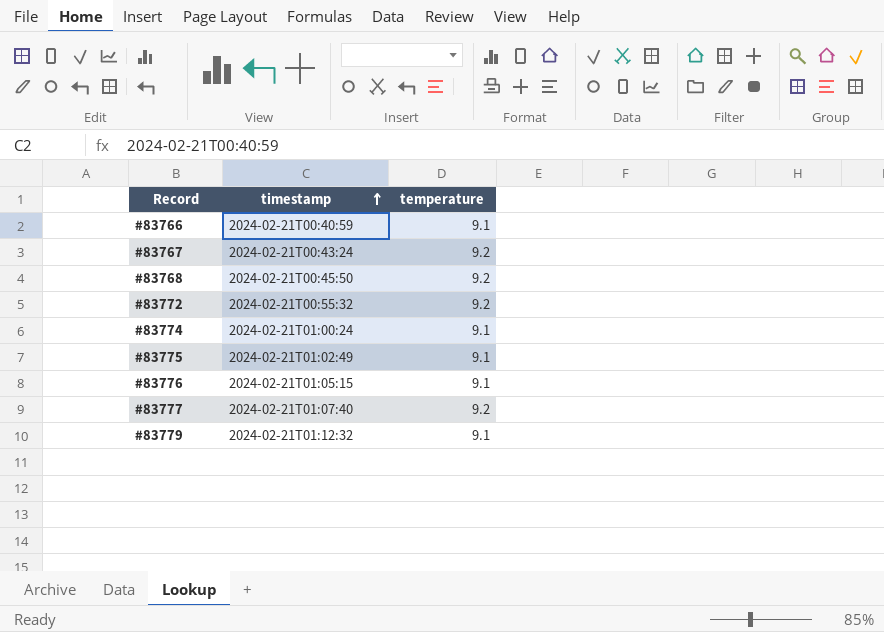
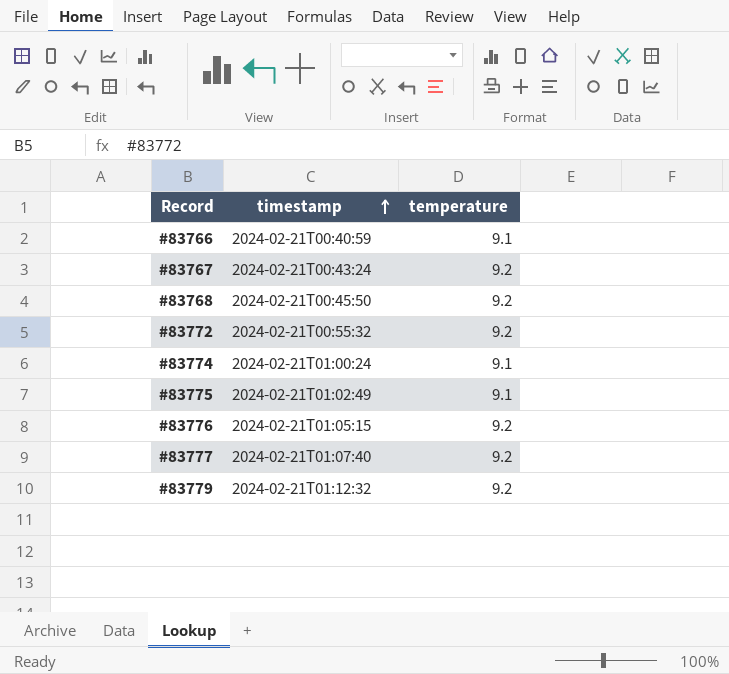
#83776 | temperature: 9.1 -> 9.2
#83779 | temperature: 9.1 -> 9.2

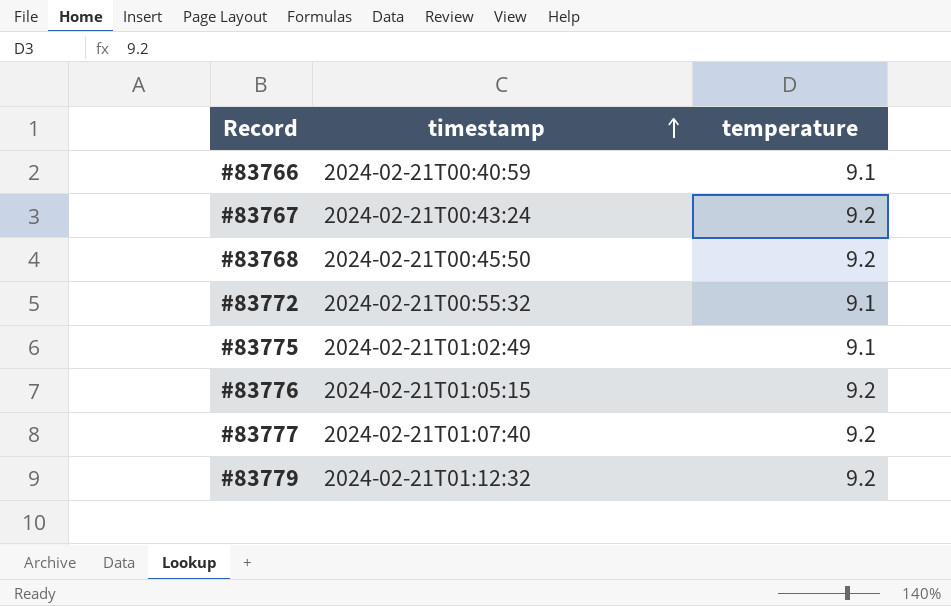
row #83774: 2024-02-21T01:00:24 | 9.1 -> none
#83772 | temperature: 9.2 -> 9.1

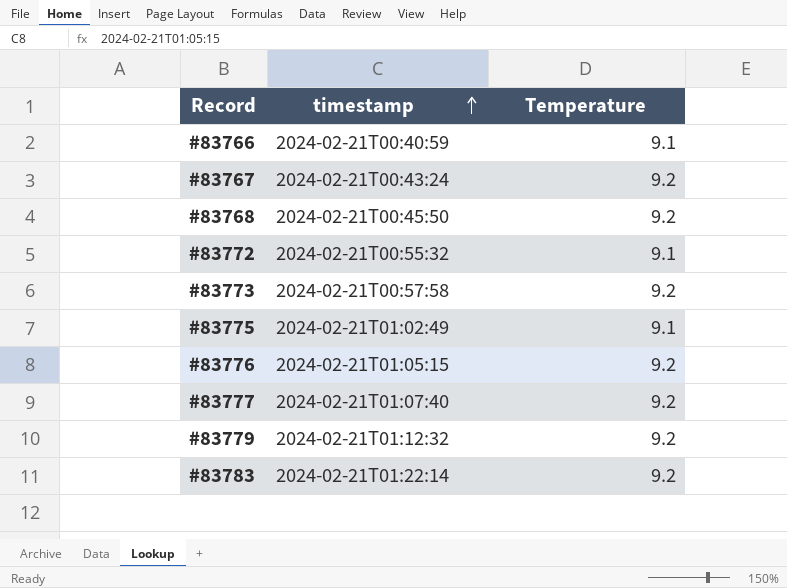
column name: temperature -> Temperature
row #83773: none -> 2024-02-21T00:57:58 | 9.2
row #83783: none -> 2024-02-21T01:22:14 | 9.2

